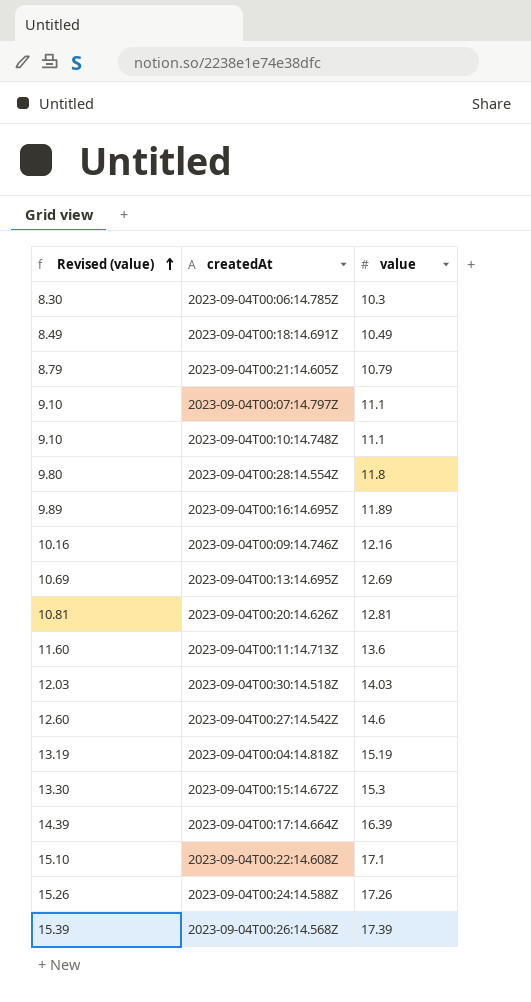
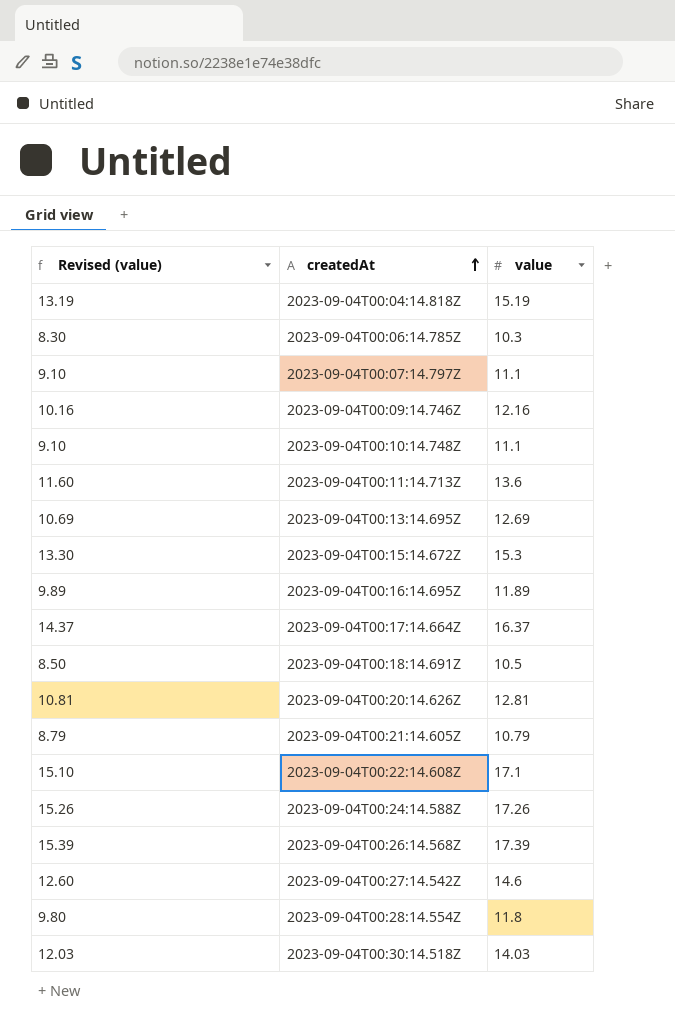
row order: Revised (value) ascending -> createdAt ascending
2023-09-04T00:17:14.664Z | Revised (value): 14.39 -> 14.37
2023-09-04T00:17:14.664Z | value: 16.39 -> 16.37
2023-09-04T00:18:14.691Z | Revised (value): 8.49 -> 8.50
2023-09-04T00:18:14.691Z | value: 10.49 -> 10.5

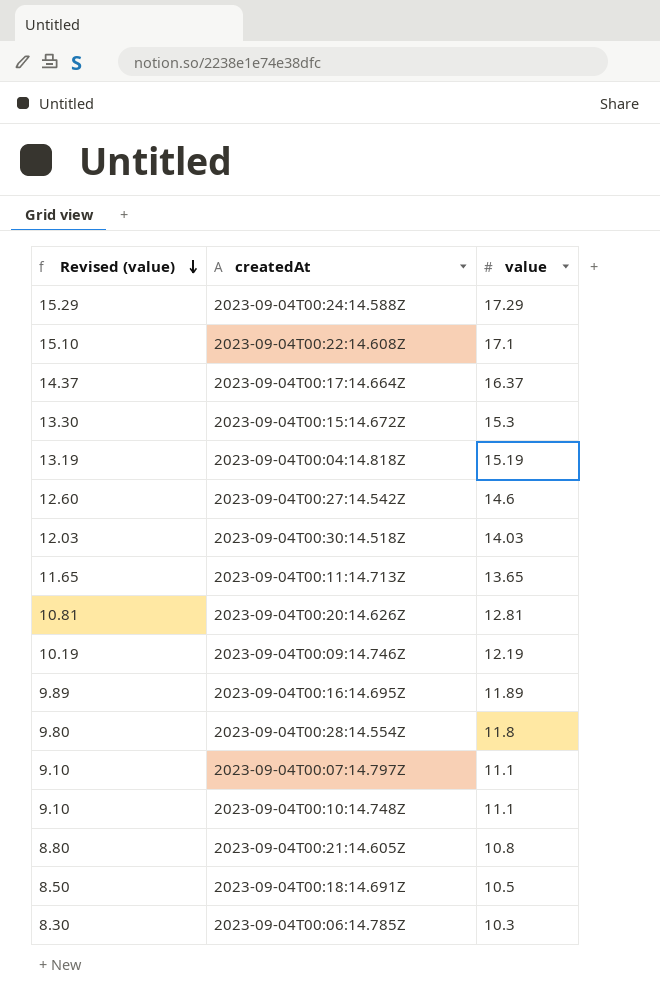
row order: createdAt ascending -> Revised (value) descending
row 2023-09-04T00:13:14.695Z: 10.69 | 12.69 -> none
row 2023-09-04T00:26:14.568Z: 15.39 | 17.39 -> none
2023-09-04T00:24:14.588Z | Revised (value): 15.26 -> 15.29
2023-09-04T00:24:14.588Z | value: 17.26 -> 17.29
2023-09-04T00:11:14.713Z | Revised (value): 11.60 -> 11.65
2023-09-04T00:11:14.713Z | value: 13.6 -> 13.65
2023-09-04T00:09:14.746Z | Revised (value): 10.16 -> 10.19
2023-09-04T00:09:14.746Z | value: 12.16 -> 12.19
2023-09-04T00:21:14.605Z | Revised (value): 8.79 -> 8.80
2023-09-04T00:21:14.605Z | value: 10.79 -> 10.8

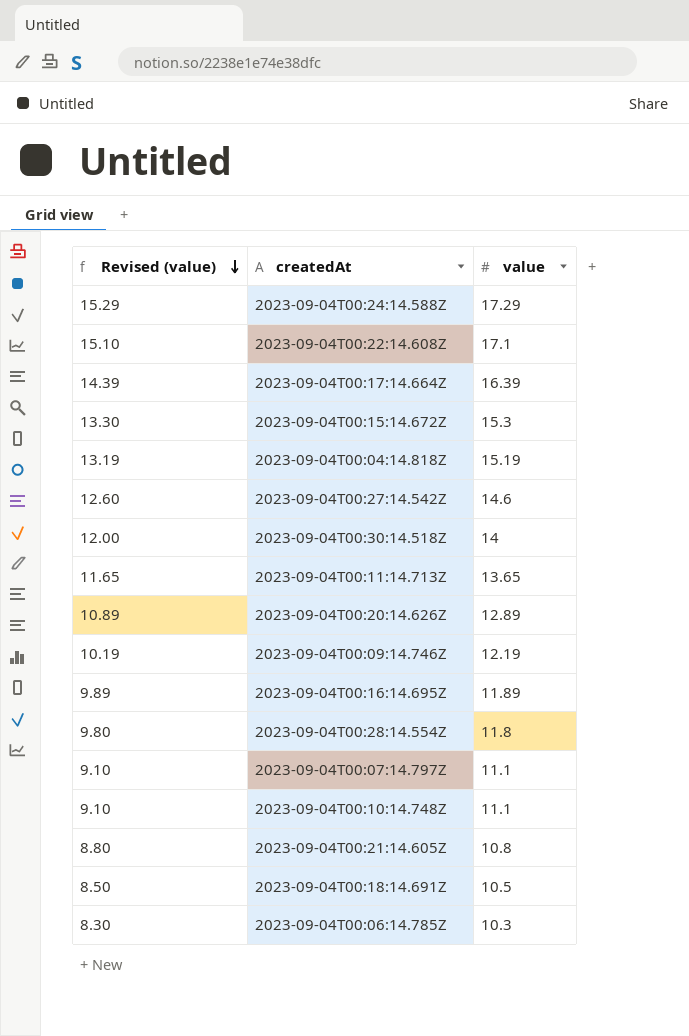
2023-09-04T00:17:14.664Z | Revised (value): 14.37 -> 14.39
2023-09-04T00:17:14.664Z | value: 16.37 -> 16.39
2023-09-04T00:30:14.518Z | Revised (value): 12.03 -> 12.00
2023-09-04T00:30:14.518Z | value: 14.03 -> 14
2023-09-04T00:20:14.626Z | Revised (value): 10.81 -> 10.89
2023-09-04T00:20:14.626Z | value: 12.81 -> 12.89

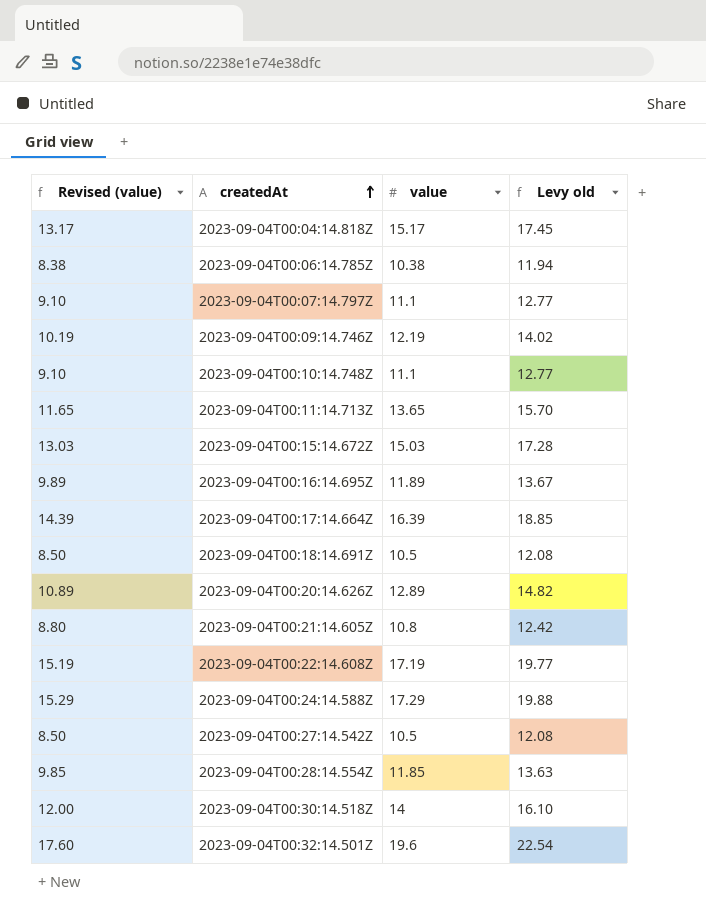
row order: Revised (value) descending -> createdAt ascending
column Levy old | formula: none -> [value] * 1.15
2023-09-04T00:04:14.818Z | Revised (value): 13.19 -> 13.17
2023-09-04T00:04:14.818Z | value: 15.19 -> 15.17
2023-09-04T00:06:14.785Z | Revised (value): 8.30 -> 8.38
2023-09-04T00:06:14.785Z | value: 10.3 -> 10.38
2023-09-04T00:15:14.672Z | Revised (value): 13.30 -> 13.03
2023-09-04T00:15:14.672Z | value: 15.3 -> 15.03
2023-09-04T00:22:14.608Z | Revised (value): 15.10 -> 15.19
2023-09-04T00:22:14.608Z | value: 17.1 -> 17.19
2023-09-04T00:27:14.542Z | Revised (value): 12.60 -> 8.50
2023-09-04T00:27:14.542Z | value: 14.6 -> 10.5
2023-09-04T00:28:14.554Z | Revised (value): 9.80 -> 9.85
2023-09-04T00:28:14.554Z | value: 11.8 -> 11.85
row 2023-09-04T00:32:14.501Z: none -> 17.60 | 19.6 | 22.54

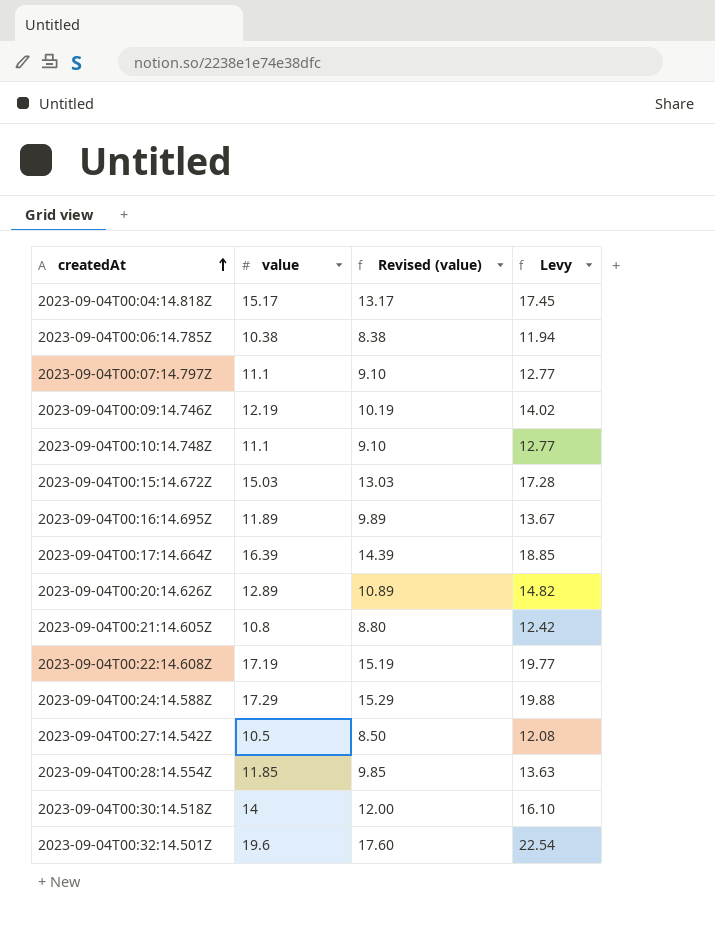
column Revised (value) | position: 1 -> 3
column name: Levy old -> Levy
row 2023-09-04T00:11:14.713Z: 11.65 | 13.65 | 15.70 -> none
row 2023-09-04T00:18:14.691Z: 8.50 | 10.5 | 12.08 -> none

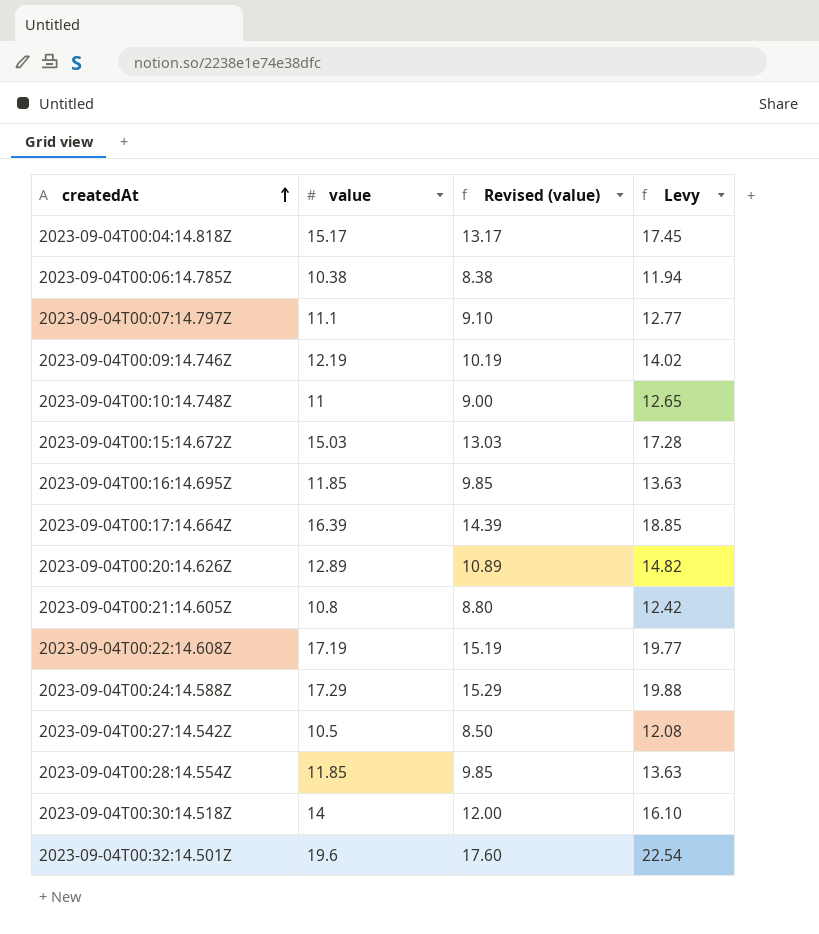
2023-09-04T00:10:14.748Z | value: 11.1 -> 11
2023-09-04T00:10:14.748Z | Revised (value): 9.10 -> 9.00
2023-09-04T00:10:14.748Z | Levy: 12.77 -> 12.65
2023-09-04T00:16:14.695Z | value: 11.89 -> 11.85
2023-09-04T00:16:14.695Z | Revised (value): 9.89 -> 9.85
2023-09-04T00:16:14.695Z | Levy: 13.67 -> 13.63

